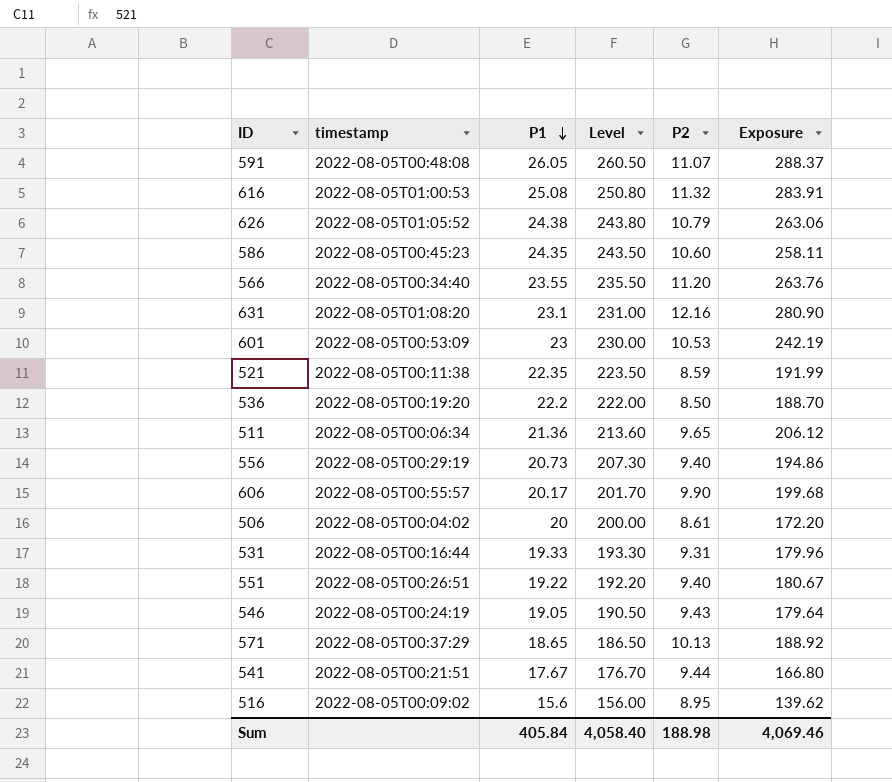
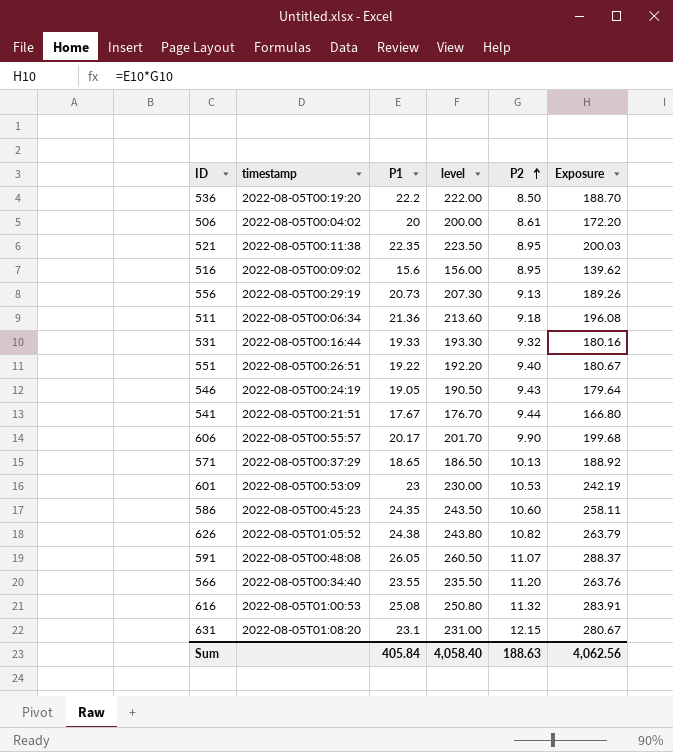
row order: P1 descending -> P2 ascending
column name: Level -> level
521 | P2: 8.59 -> 8.95
521 | Exposure: 191.99 -> 200.03
556 | P2: 9.40 -> 9.13
556 | Exposure: 194.86 -> 189.26
511 | P2: 9.65 -> 9.18
511 | Exposure: 206.12 -> 196.08
531 | P2: 9.31 -> 9.32
531 | Exposure: 179.96 -> 180.16
626 | P2: 10.79 -> 10.82
626 | Exposure: 263.06 -> 263.79
631 | P2: 12.16 -> 12.15
631 | Exposure: 280.90 -> 280.67
Sum | P2: 188.98 -> 188.63
Sum | Exposure: 4,069.46 -> 4,062.56

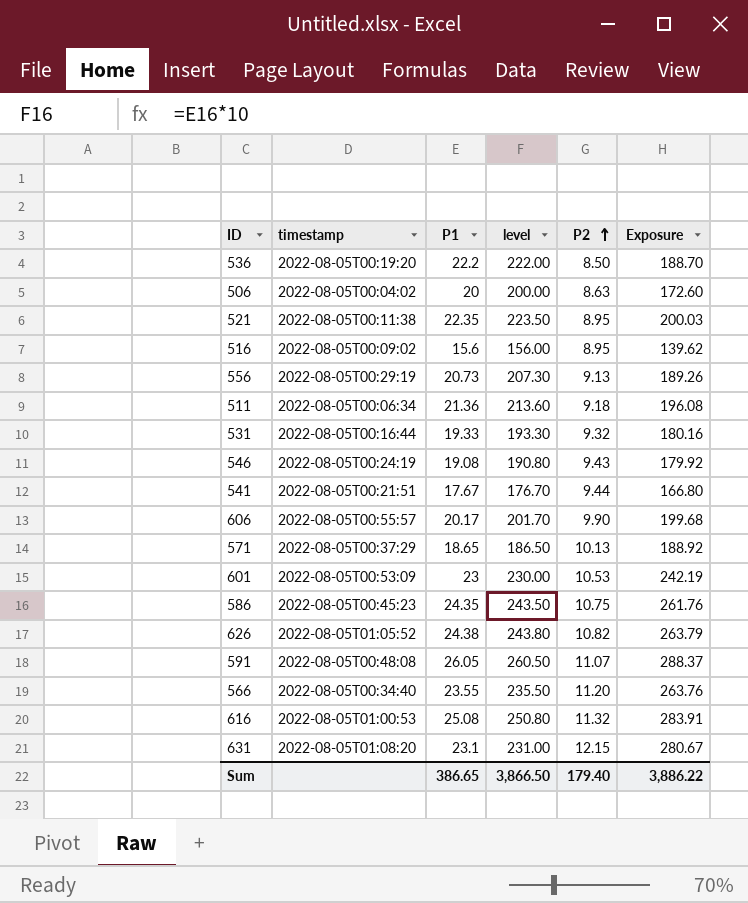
row 551: 2022-08-05T00:26:51 | 19.22 | 192.20 | 9.40 | 180.67 -> none
506 | P2: 8.61 -> 8.63
506 | Exposure: 172.20 -> 172.60
546 | P1: 19.05 -> 19.08
546 | level: 190.50 -> 190.80
546 | Exposure: 179.64 -> 179.92
586 | P2: 10.60 -> 10.75
586 | Exposure: 258.11 -> 261.76
Sum | P1: 405.84 -> 386.65
Sum | level: 4,058.40 -> 3,866.50
Sum | P2: 188.63 -> 179.40
Sum | Exposure: 4,062.56 -> 3,886.22

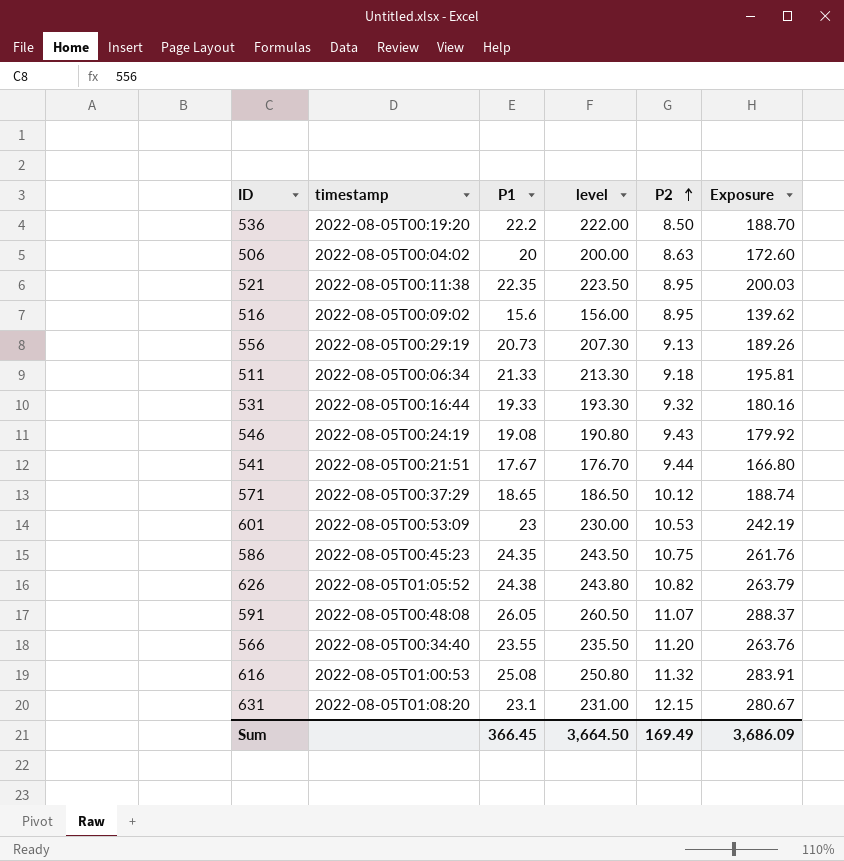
row 606: 2022-08-05T00:55:57 | 20.17 | 201.70 | 9.90 | 199.68 -> none
511 | P1: 21.36 -> 21.33
511 | level: 213.60 -> 213.30
511 | Exposure: 196.08 -> 195.81
571 | P2: 10.13 -> 10.12
571 | Exposure: 188.92 -> 188.74
Sum | P1: 386.65 -> 366.45
Sum | level: 3,866.50 -> 3,664.50
Sum | P2: 179.40 -> 169.49
Sum | Exposure: 3,886.22 -> 3,686.09

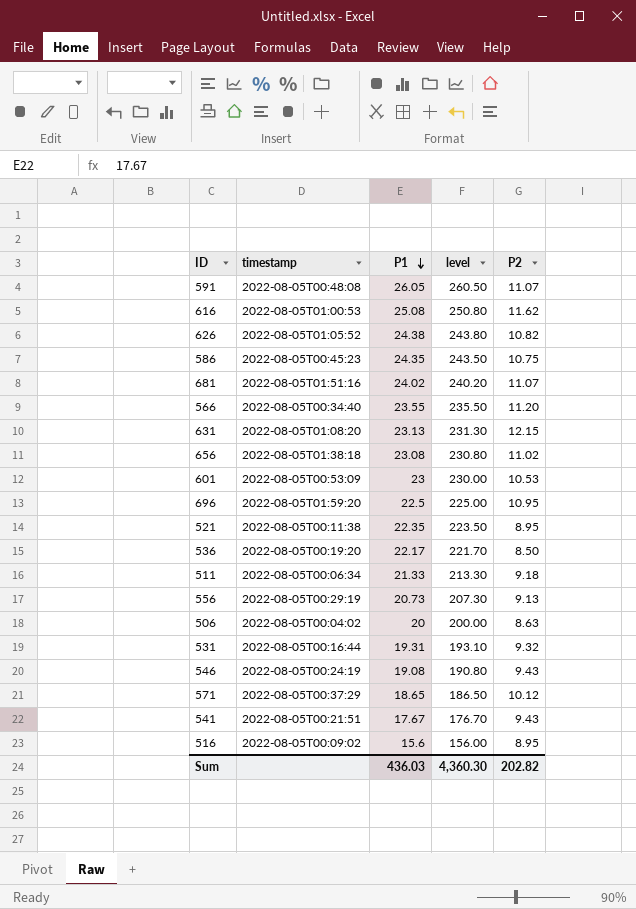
row order: P2 ascending -> P1 descending
column Exposure | formula: [P1] * [P2] -> none
616 | P2: 11.32 -> 11.62
row 681: none -> 2022-08-05T01:51:16 | 24.02 | 240.20 | 11.07
631 | P1: 23.1 -> 23.13
631 | level: 231.00 -> 231.30
row 656: none -> 2022-08-05T01:38:18 | 23.08 | 230.80 | 11.02
row 696: none -> 2022-08-05T01:59:20 | 22.5 | 225.00 | 10.95
536 | P1: 22.2 -> 22.17
536 | level: 222.00 -> 221.70
531 | P1: 19.33 -> 19.31
531 | level: 193.30 -> 193.10
541 | P2: 9.44 -> 9.43
Sum | P1: 366.45 -> 436.03
Sum | level: 3,664.50 -> 4,360.30
Sum | P2: 169.49 -> 202.82

